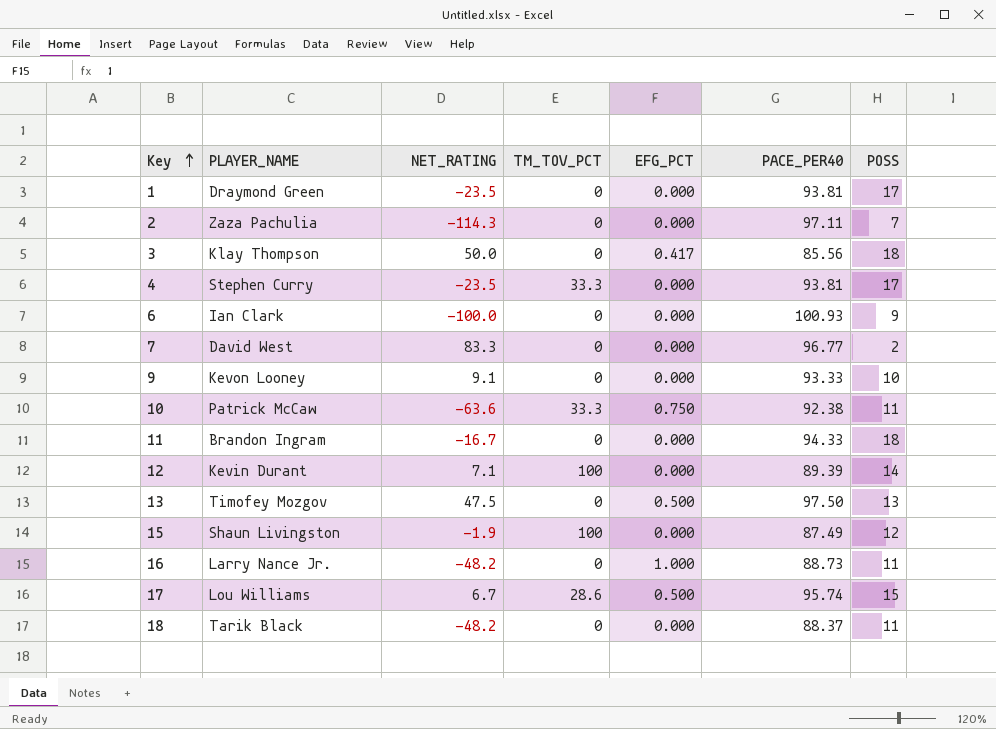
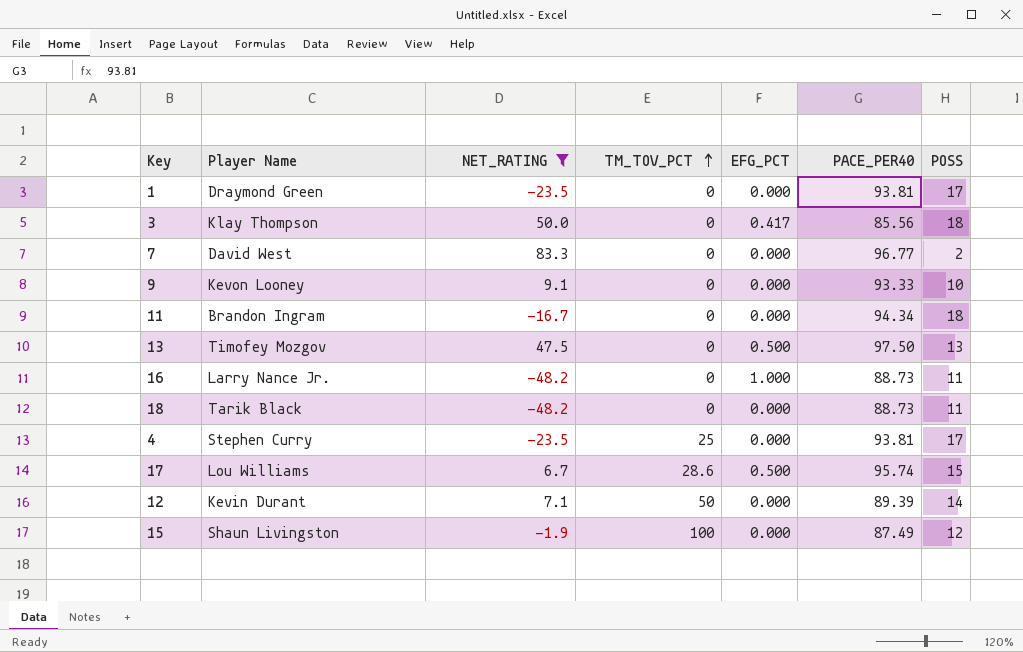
filter: none -> NET_RATING >= -48.2
row order: Key ascending -> TM_TOV_PCT ascending
column name: PLAYER_NAME -> Player Name
11 | PACE_PER40: 94.33 -> 94.34
18 | PACE_PER40: 88.37 -> 88.73
4 | TM_TOV_PCT: 33.3 -> 25
12 | TM_TOV_PCT: 100 -> 50

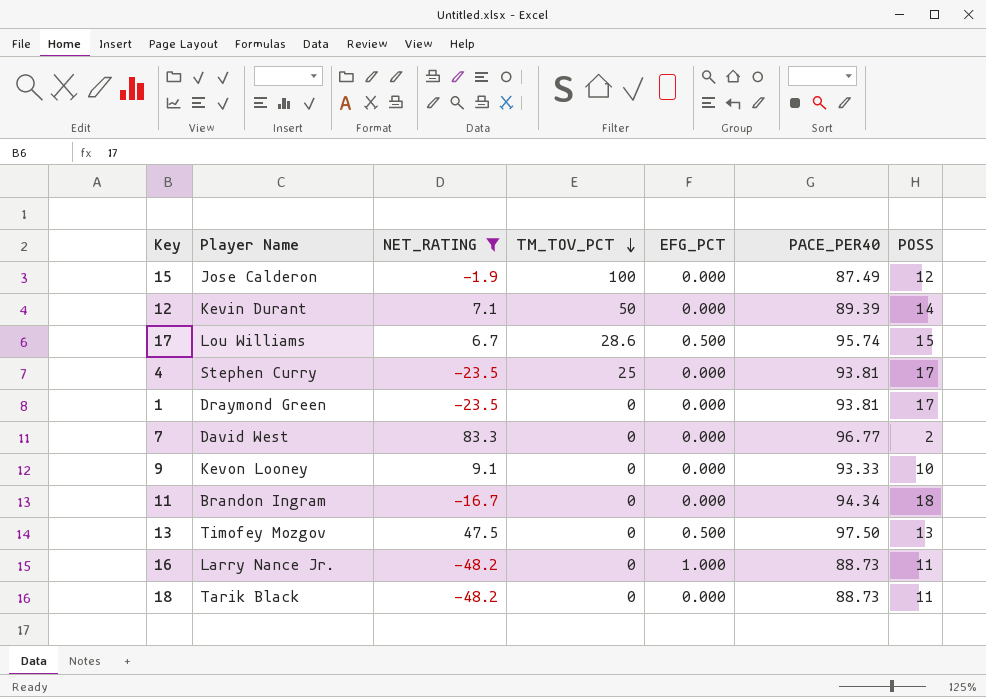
row order: TM_TOV_PCT ascending -> TM_TOV_PCT descending
row 3: Klay Thompson | 50.0 | 0 | 0.417 | 85.56 | 18 -> none
15 | Player Name: Shaun Livingston -> Jose Calderon

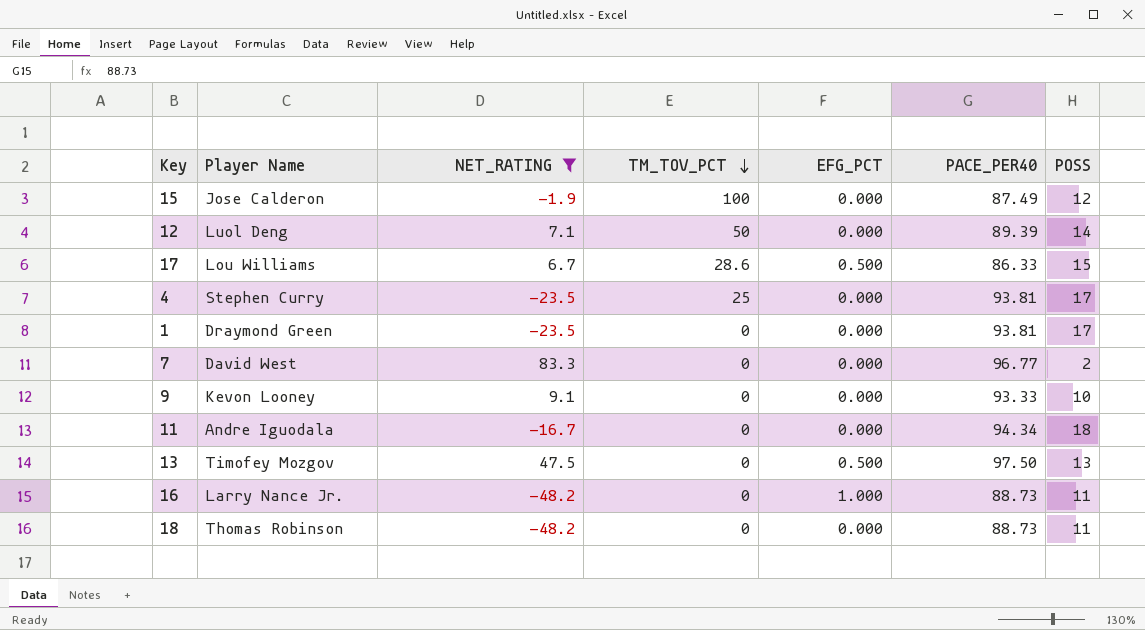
12 | Player Name: Kevin Durant -> Luol Deng
17 | PACE_PER40: 95.74 -> 86.33
11 | Player Name: Brandon Ingram -> Andre Iguodala
18 | Player Name: Tarik Black -> Thomas Robinson

